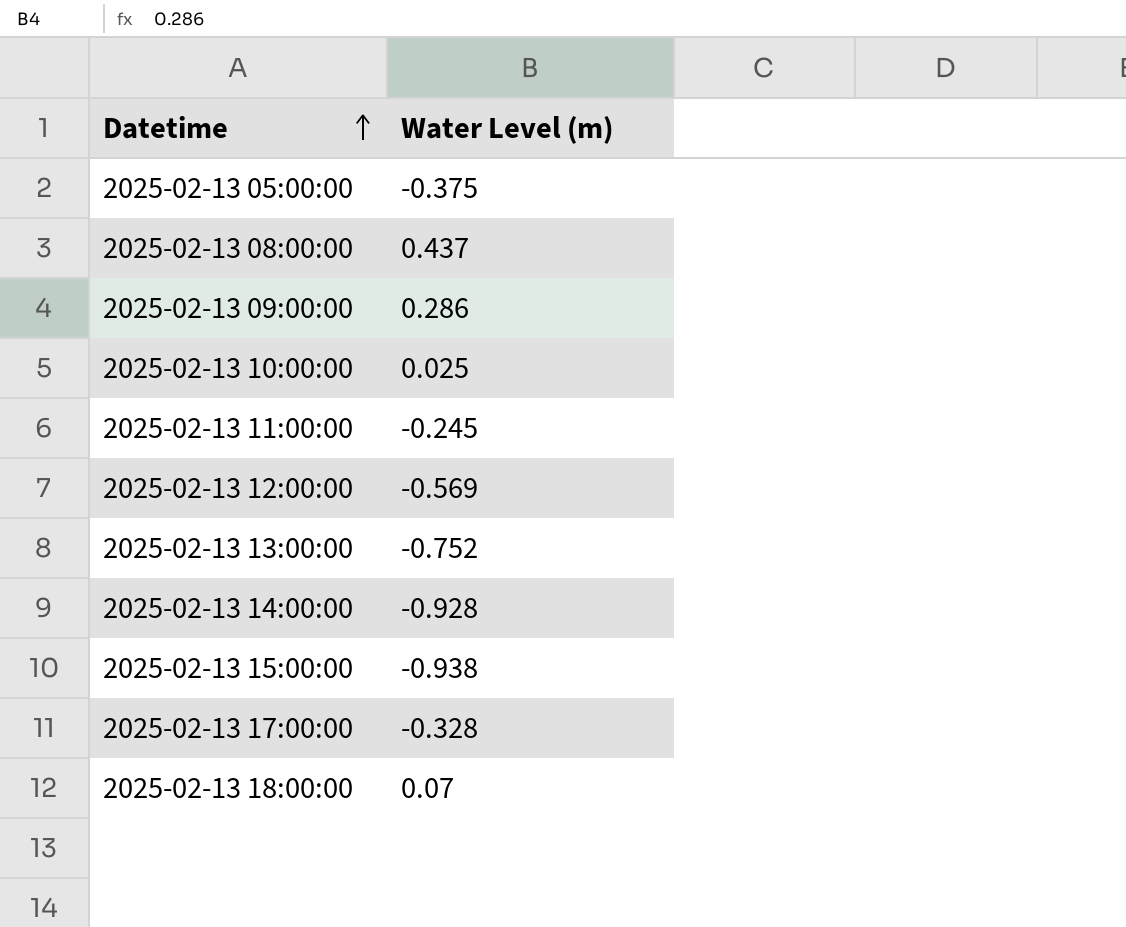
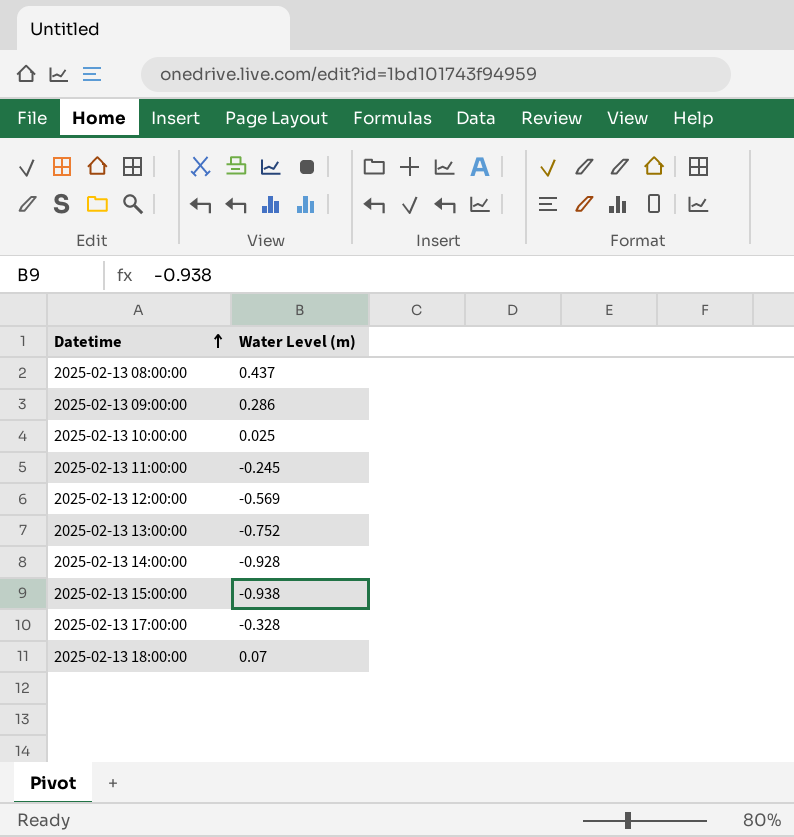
row 2025-02-13 05:00:00: -0.375 -> none

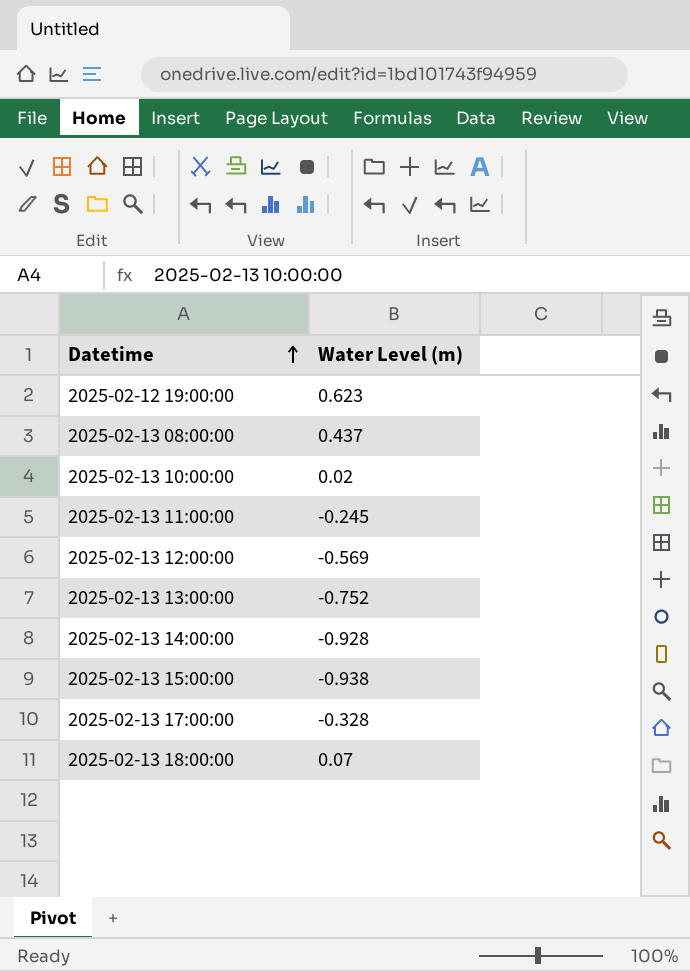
row 2025-02-13 09:00:00: 0.286 -> none
row 2025-02-12 19:00:00: none -> 0.623
2025-02-13 10:00:00 | Water Level (m): 0.025 -> 0.02

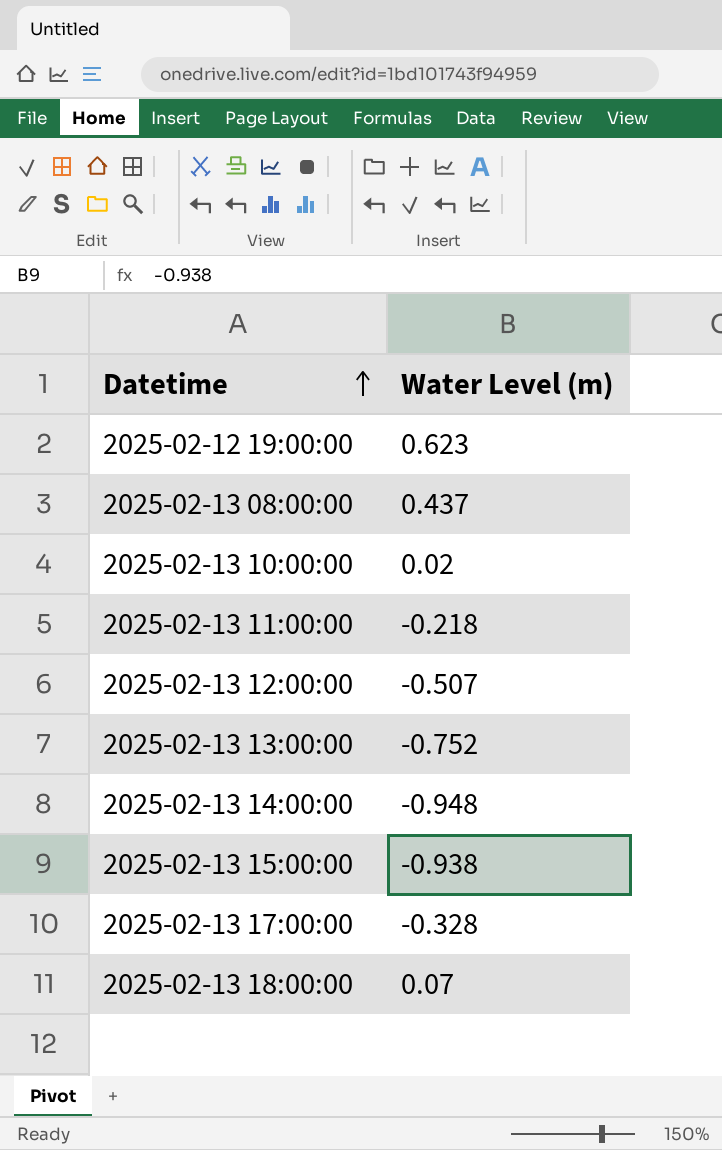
2025-02-13 11:00:00 | Water Level (m): -0.245 -> -0.218
2025-02-13 12:00:00 | Water Level (m): -0.569 -> -0.507
2025-02-13 14:00:00 | Water Level (m): -0.928 -> -0.948

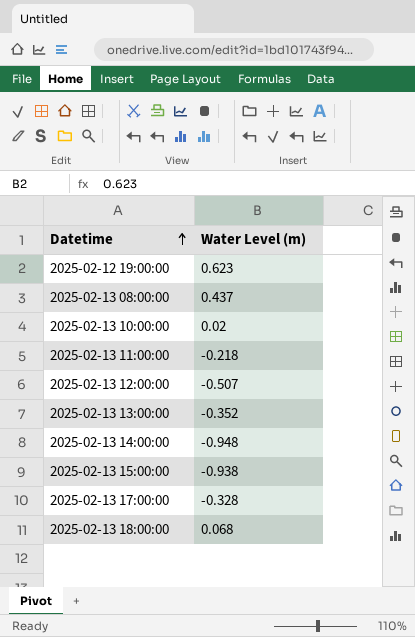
2025-02-13 13:00:00 | Water Level (m): -0.752 -> -0.352
2025-02-13 18:00:00 | Water Level (m): 0.07 -> 0.068

